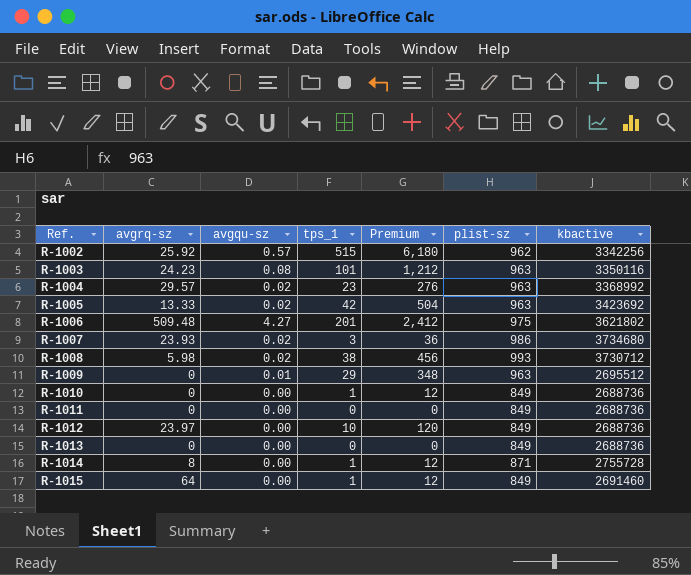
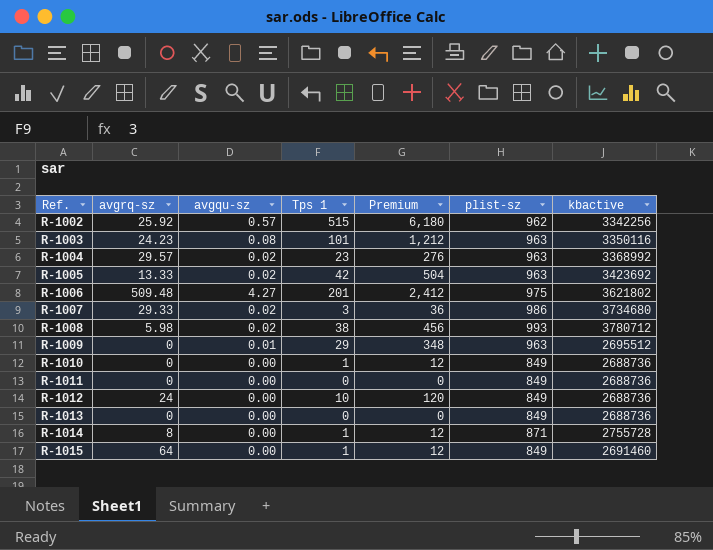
column name: tps_1 -> Tps 1
R-1007 | avgrq-sz: 23.93 -> 29.33
R-1008 | kbactive: 3730712 -> 3780712
R-1012 | avgrq-sz: 23.97 -> 24

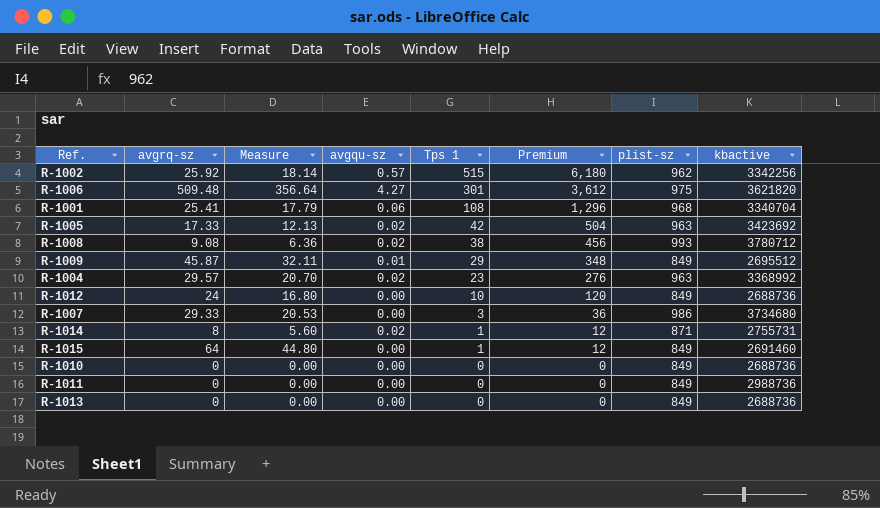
row order: Ref. ascending -> Tps 1 descending
column Measure | formula: none -> [avgrq-sz] * 0.7
row R-1003: 24.23 | 0.08 | 101 | 1,212 | 963 | 3350116 -> none
R-1006 | Tps 1: 201 -> 301
R-1006 | Premium: 2,412 -> 3,612
R-1006 | kbactive: 3621802 -> 3621820
row R-1001: none -> 25.41 | 17.79 | 0.06 | 108 | 1,296 | 968 | 3340704
R-1005 | avgrq-sz: 13.33 -> 17.33
R-1008 | avgrq-sz: 5.98 -> 9.08
R-1009 | avgrq-sz: 0 -> 45.87
R-1009 | plist-sz: 963 -> 849
R-1007 | avgqu-sz: 0.02 -> 0.00
R-1014 | avgqu-sz: 0.00 -> 0.02
R-1014 | kbactive: 2755728 -> 2755731
R-1010 | Tps 1: 1 -> 0
R-1010 | Premium: 12 -> 0
R-1011 | kbactive: 2688736 -> 2988736

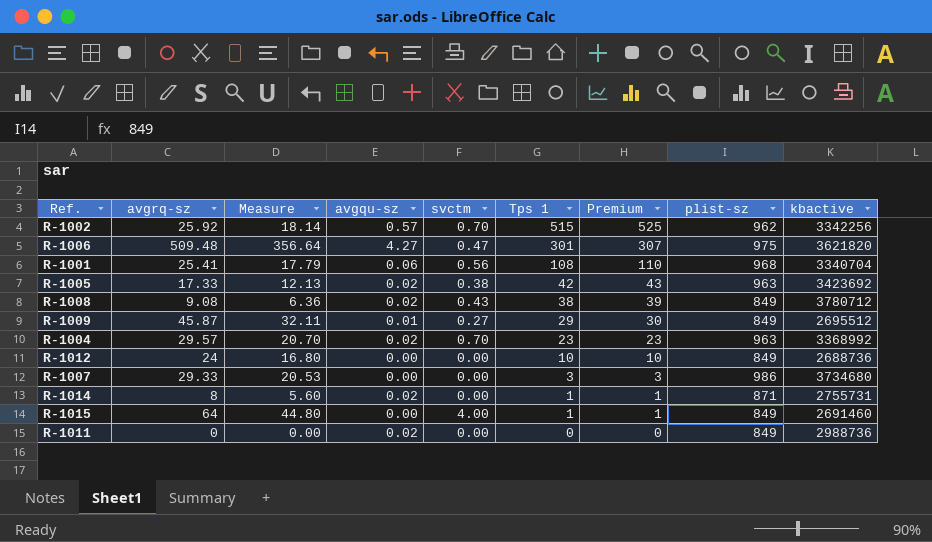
column svctm | position: none -> 5
column Premium | formula: [Tps 1] * 12 -> [Tps 1] * 1.02
row R-1010: 0 | 0.00 | 0.00 | 0 | 0 | 849 | 2688736 -> none
row R-1013: 0 | 0.00 | 0.00 | 0 | 0 | 849 | 2688736 -> none
R-1008 | plist-sz: 993 -> 849
R-1011 | avgqu-sz: 0.00 -> 0.02

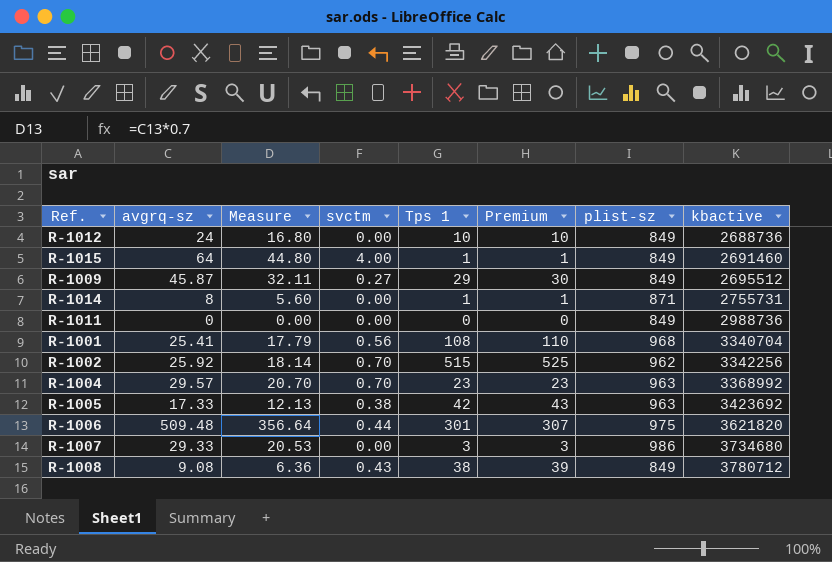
row order: Tps 1 descending -> kbactive ascending
column avgqu-sz | position: 4 -> none
R-1006 | svctm: 0.47 -> 0.44

